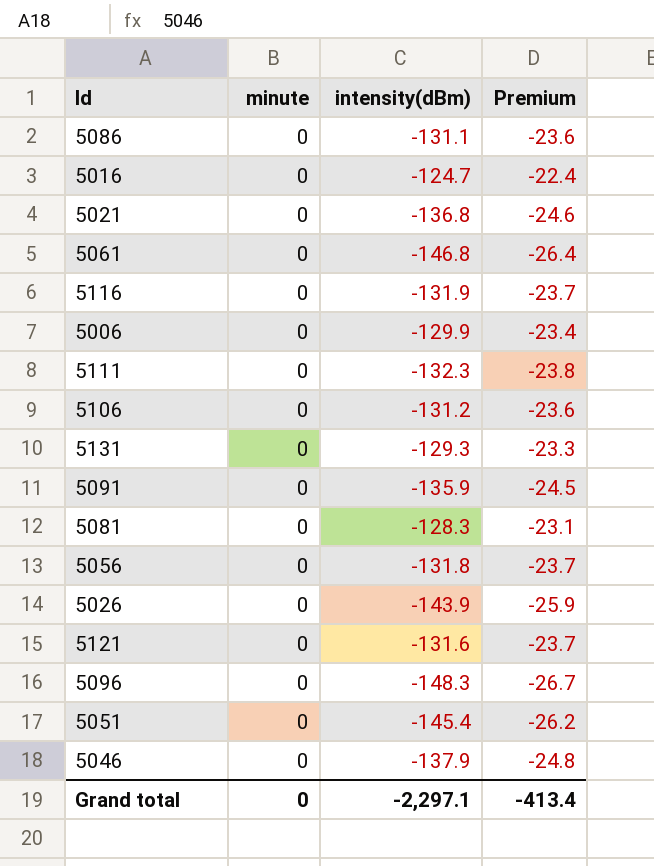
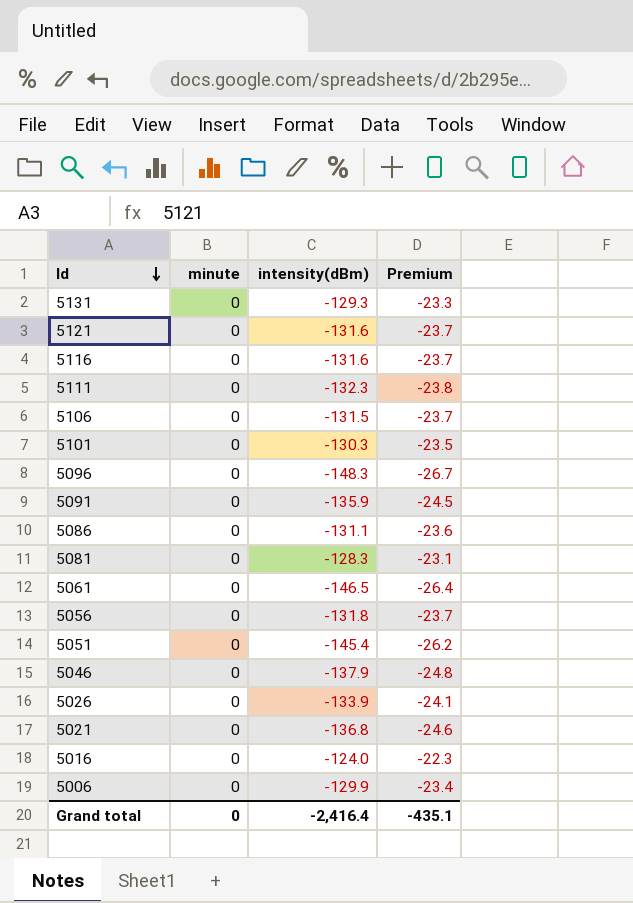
row order: none -> Id descending
5116 | intensity(dBm): -131.9 -> -131.6
5106 | intensity(dBm): -131.2 -> -131.5
5106 | Premium: -23.6 -> -23.7
row 5101: none -> 0 | -130.3 | -23.5
5061 | intensity(dBm): -146.8 -> -146.5
5026 | intensity(dBm): -143.9 -> -133.9
5026 | Premium: -25.9 -> -24.1
5016 | intensity(dBm): -124.7 -> -124.0
5016 | Premium: -22.4 -> -22.3
Grand total | intensity(dBm): -2,297.1 -> -2,416.4
Grand total | Premium: -413.4 -> -435.1

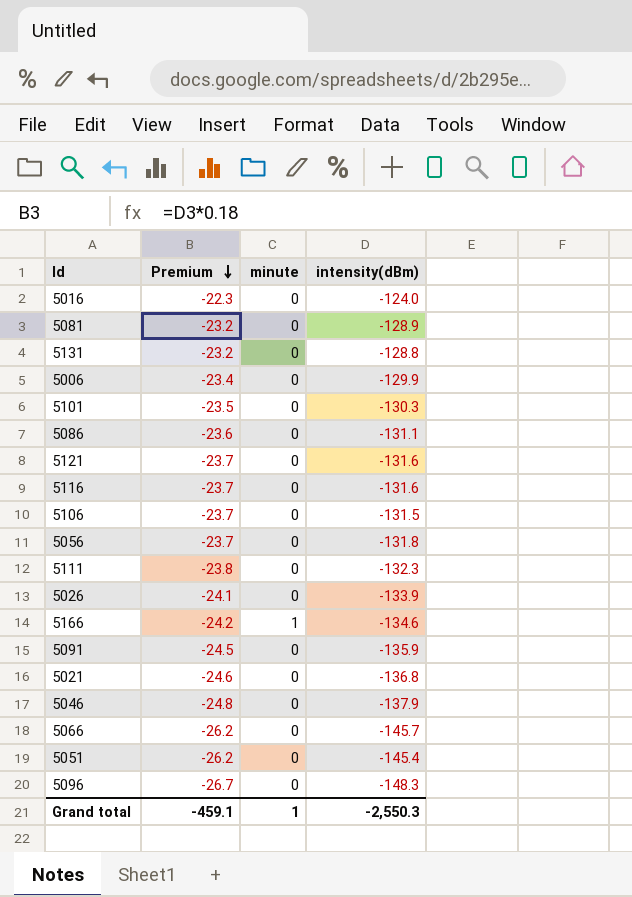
row order: Id descending -> Premium descending
column Premium | position: 4 -> 2
row 5061: 0 | -146.5 | -26.4 -> none
5081 | Premium: -23.1 -> -23.2
5081 | intensity(dBm): -128.3 -> -128.9
5131 | Premium: -23.3 -> -23.2
5131 | intensity(dBm): -129.3 -> -128.8
row 5166: none -> -24.2 | 1 | -134.6
row 5066: none -> -26.2 | 0 | -145.7
Grand total | Premium: -435.1 -> -459.1
Grand total | minute: 0 -> 1
Grand total | intensity(dBm): -2,416.4 -> -2,550.3

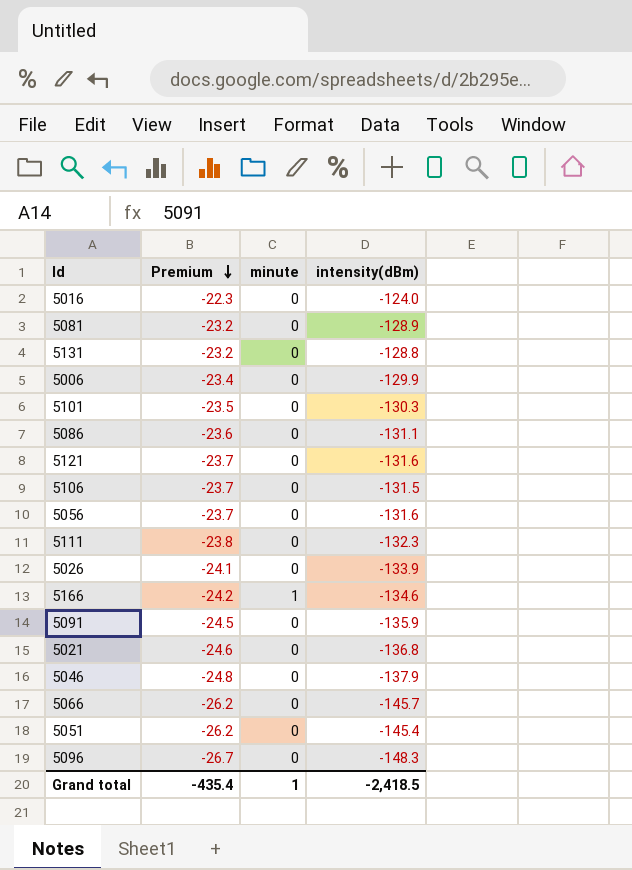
row 5116: -23.7 | 0 | -131.6 -> none
5056 | intensity(dBm): -131.8 -> -131.6
Grand total | Premium: -459.1 -> -435.4
Grand total | intensity(dBm): -2,550.3 -> -2,418.5

